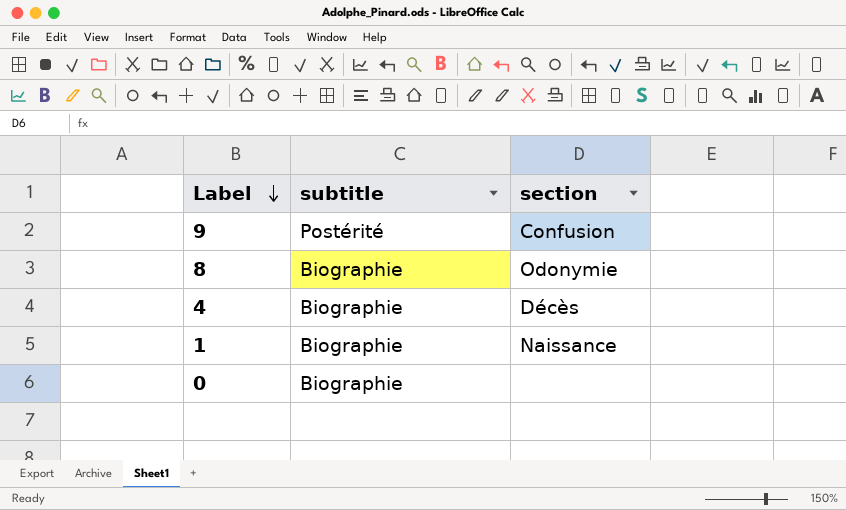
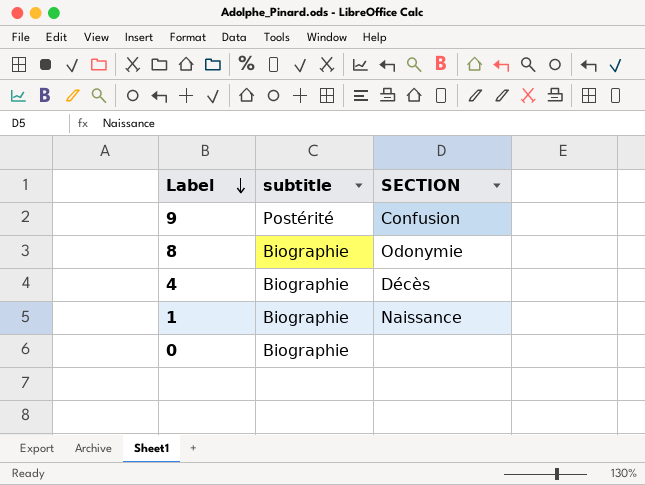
column name: section -> SECTION

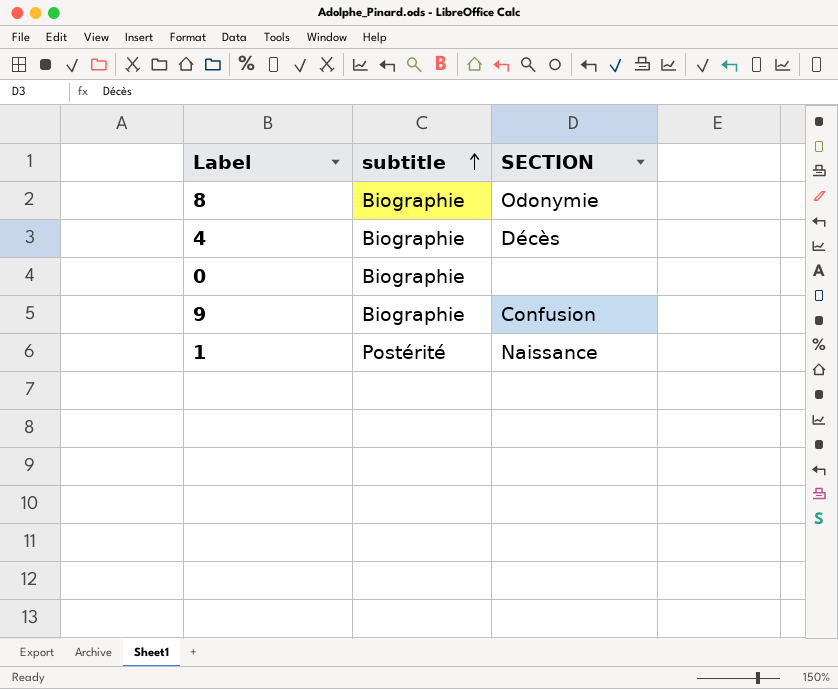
row order: Label descending -> subtitle ascending
9 | subtitle: Postérité -> Biographie
1 | subtitle: Biographie -> Postérité

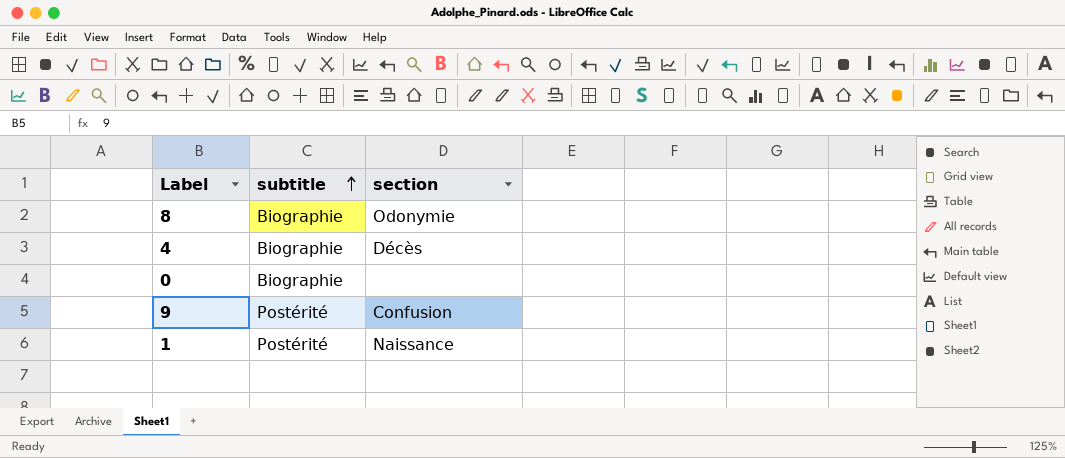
column name: SECTION -> section
9 | subtitle: Biographie -> Postérité

